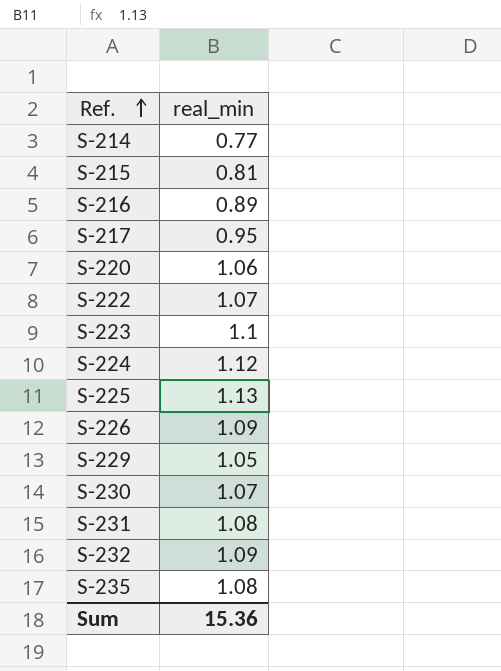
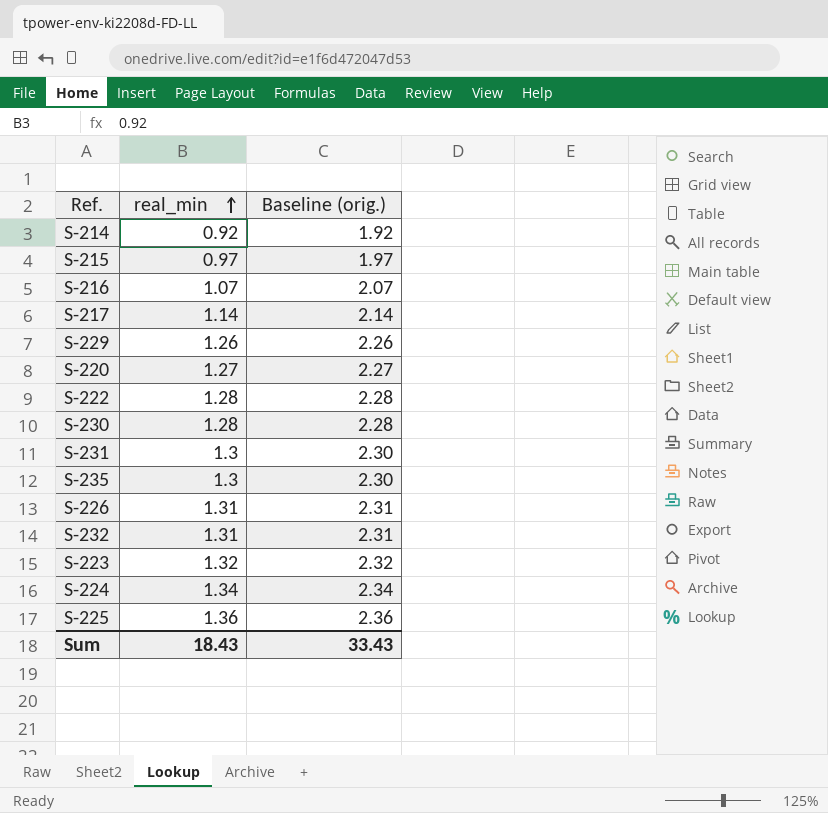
row order: Ref. ascending -> real_min ascending
column Baseline (orig.) | formula: none -> [real_min] + 1
S-214 | real_min: 0.77 -> 0.92
S-215 | real_min: 0.81 -> 0.97
S-216 | real_min: 0.89 -> 1.07
S-217 | real_min: 0.95 -> 1.14
S-229 | real_min: 1.05 -> 1.26
S-220 | real_min: 1.06 -> 1.27
S-222 | real_min: 1.07 -> 1.28
S-230 | real_min: 1.07 -> 1.28
S-231 | real_min: 1.08 -> 1.3
S-235 | real_min: 1.08 -> 1.3
S-226 | real_min: 1.09 -> 1.31
S-232 | real_min: 1.09 -> 1.31
S-223 | real_min: 1.1 -> 1.32
S-224 | real_min: 1.12 -> 1.34
S-225 | real_min: 1.13 -> 1.36
Sum | real_min: 15.36 -> 18.43

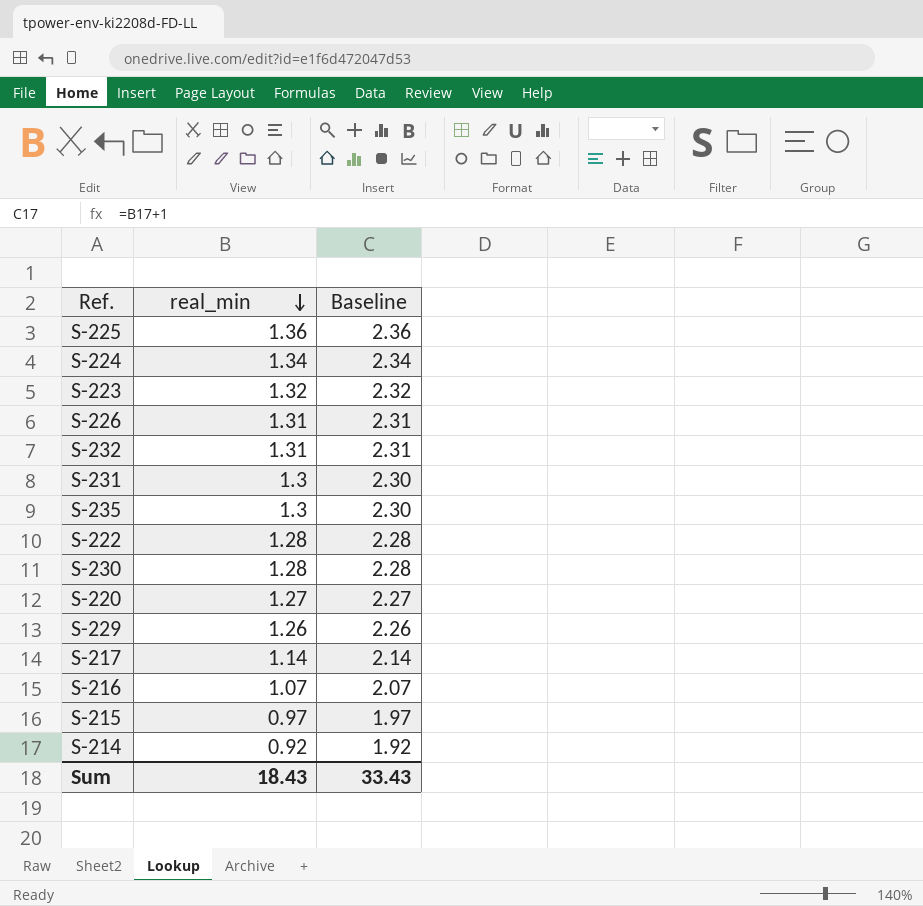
row order: real_min ascending -> real_min descending
column name: Baseline (orig.) -> Baseline

